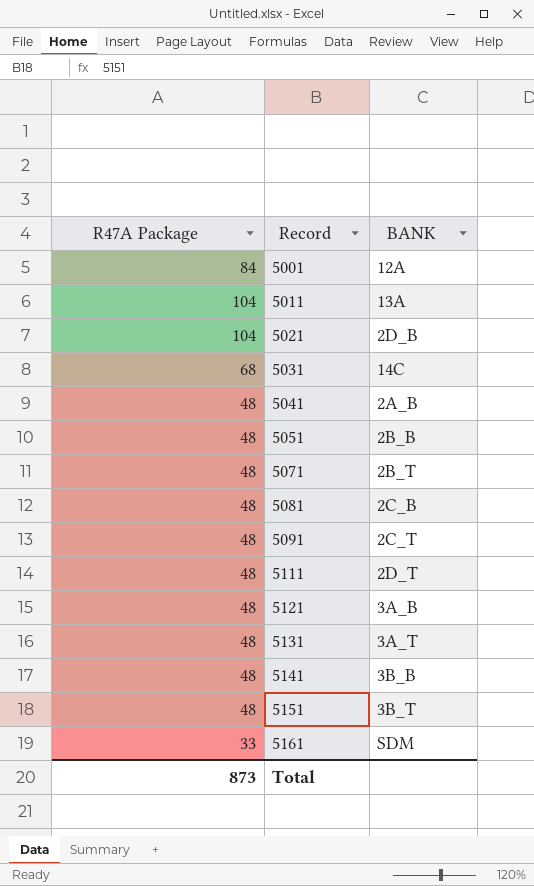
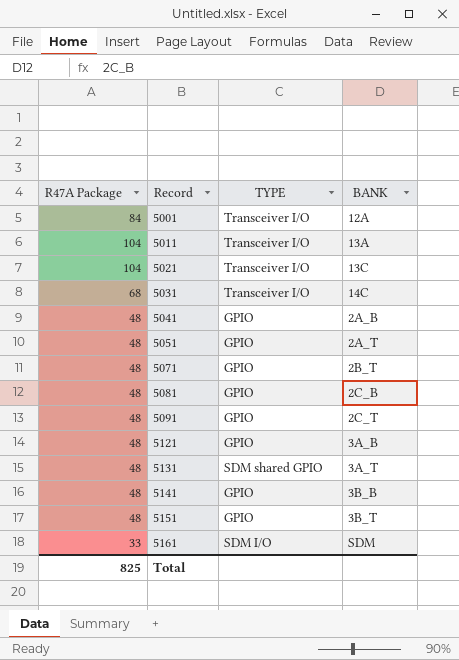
column TYPE | position: none -> 3
row 5111: 48 | 2D_T -> none
5021 | BANK: 2D_B -> 13C
5051 | BANK: 2B_B -> 2A_T
Total | R47A Package: 873 -> 825

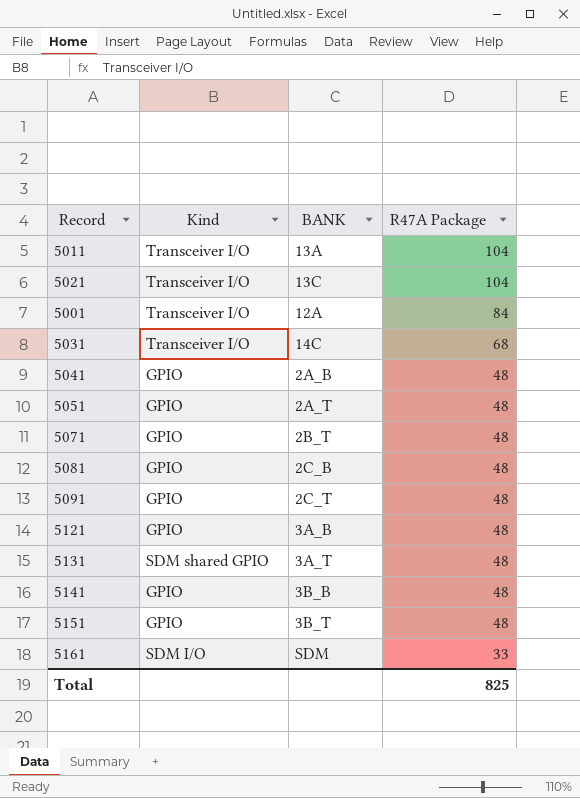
row order: Record ascending -> R47A Package descending
column name: TYPE -> Kind
column R47A Package | position: 1 -> 4

